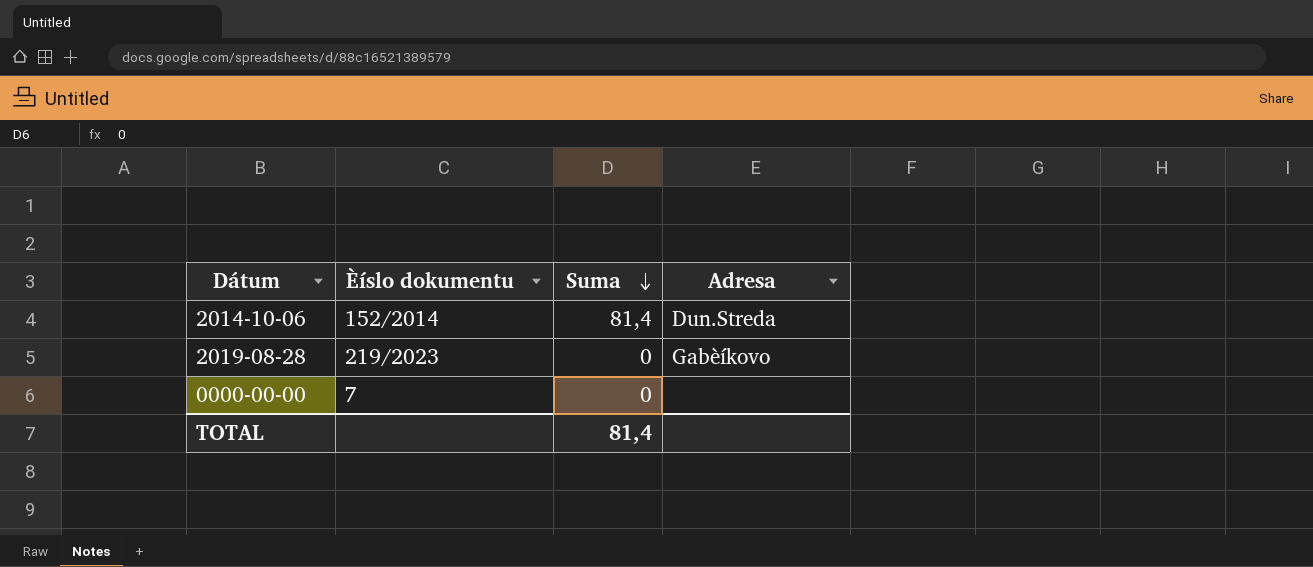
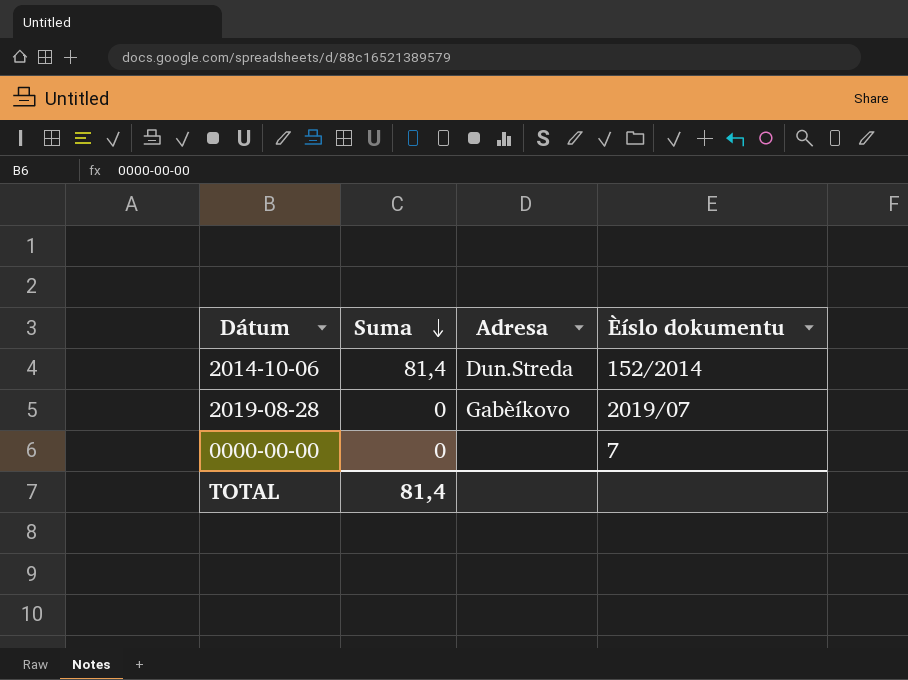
column Èíslo dokumentu | position: 2 -> 4
2019-08-28 | Èíslo dokumentu: 219/2023 -> 2019/07

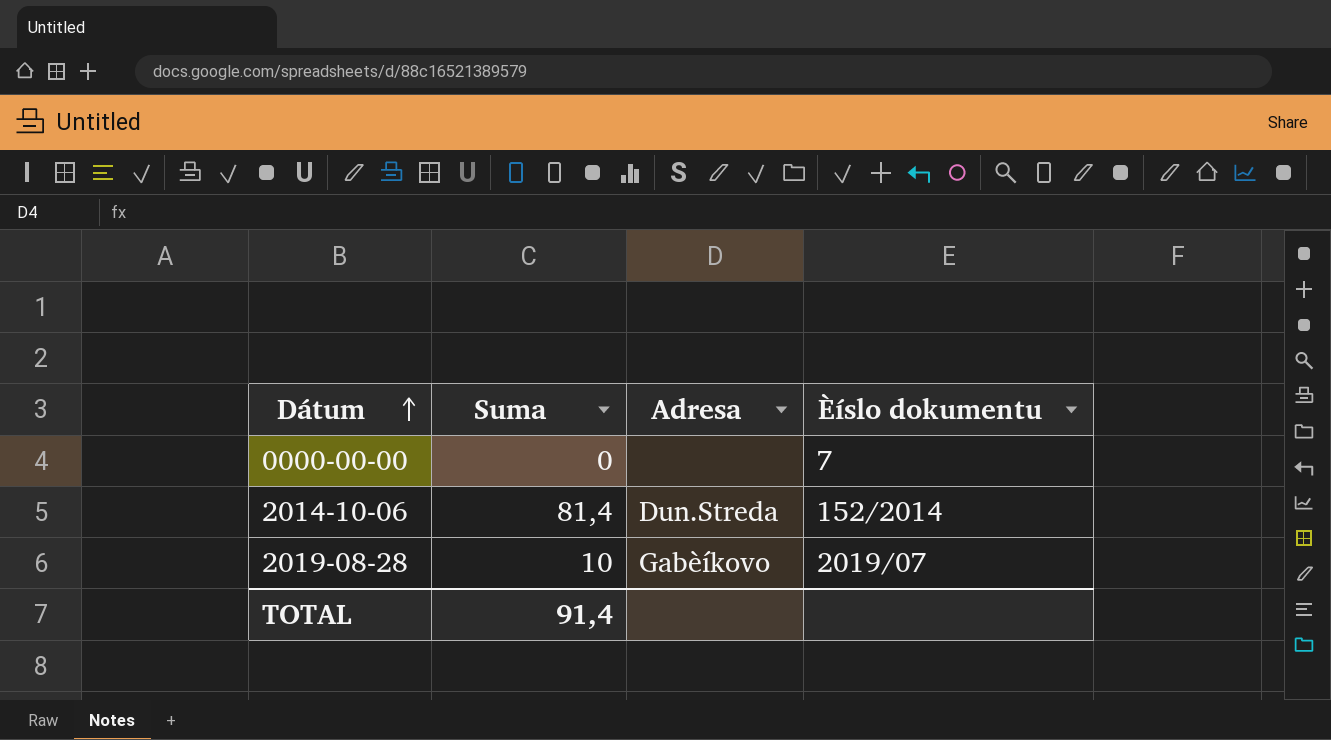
row order: Suma descending -> Dátum ascending
2019-08-28 | Suma: 0 -> 10
TOTAL | Suma: 81,4 -> 91,4

